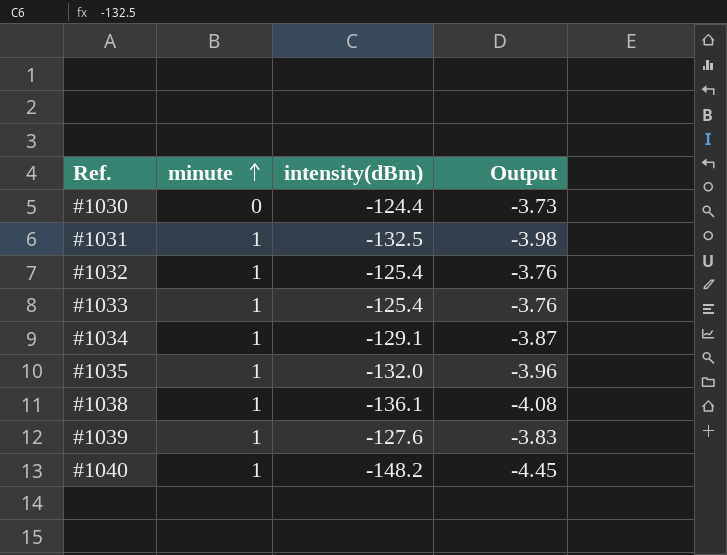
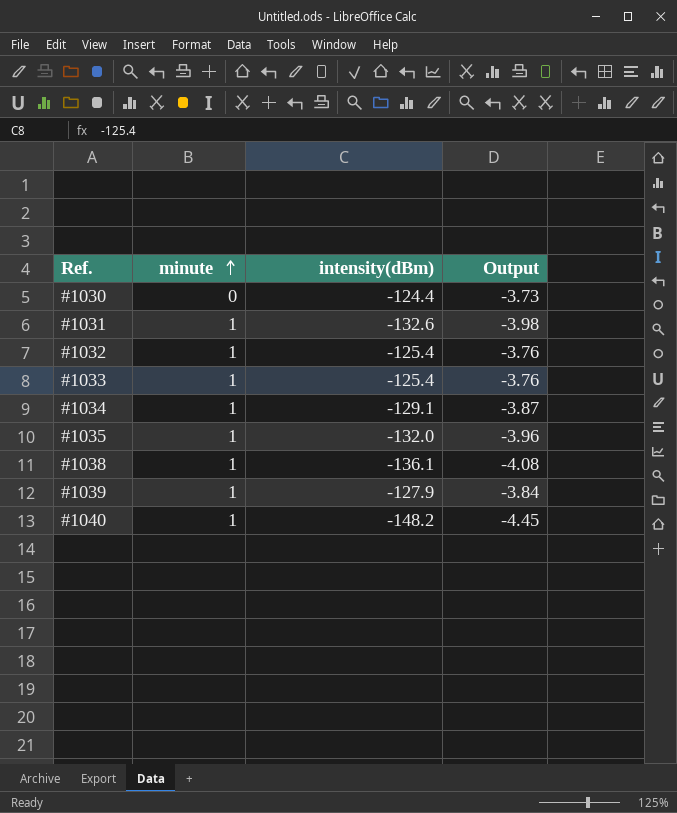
#1031 | intensity(dBm): -132.5 -> -132.6
#1039 | intensity(dBm): -127.6 -> -127.9
#1039 | Output: -3.83 -> -3.84

